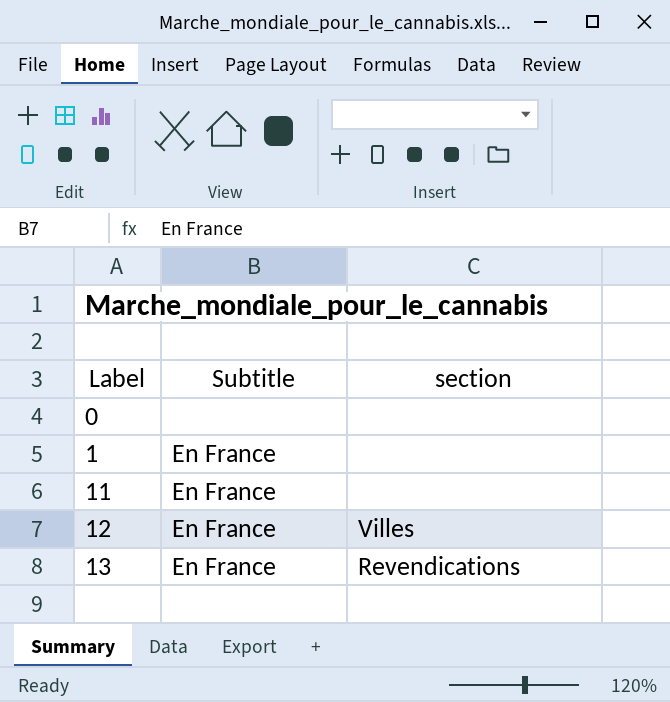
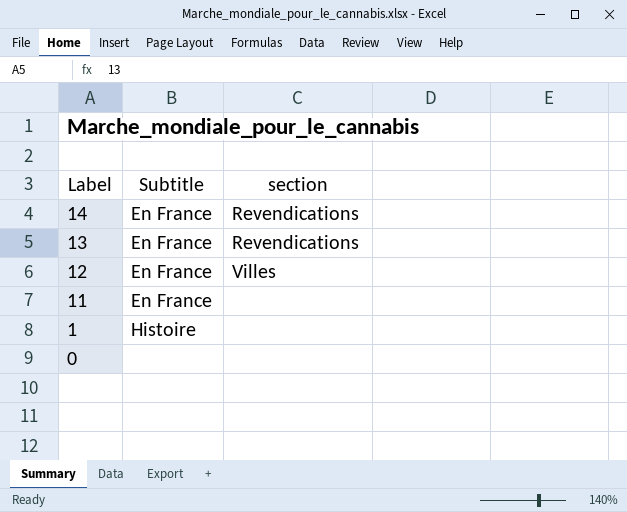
row order: Label ascending -> Label descending
row 14: none -> En France | Revendications
1 | Subtitle: En France -> Histoire

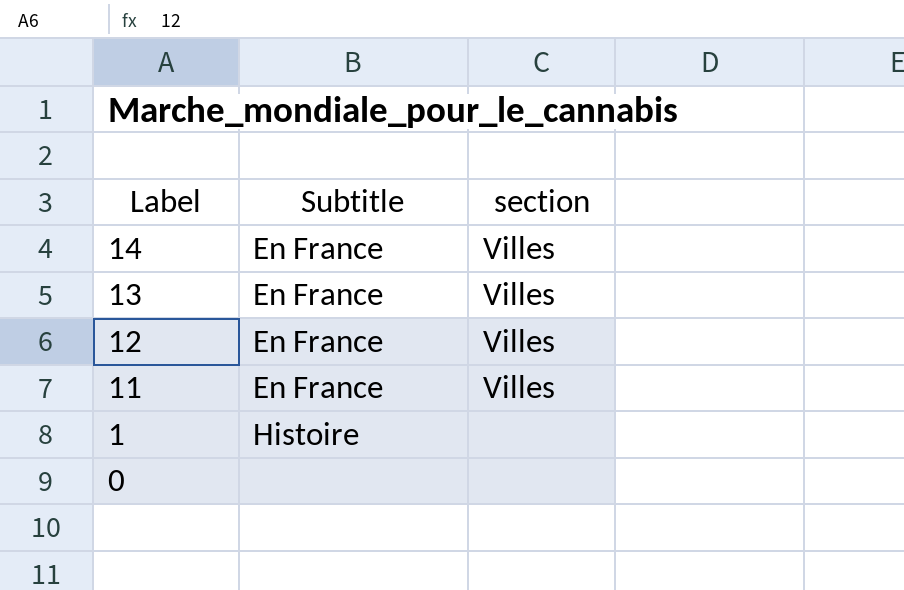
14 | section: Revendications -> Villes
13 | section: Revendications -> Villes
11 | section: none -> Villes

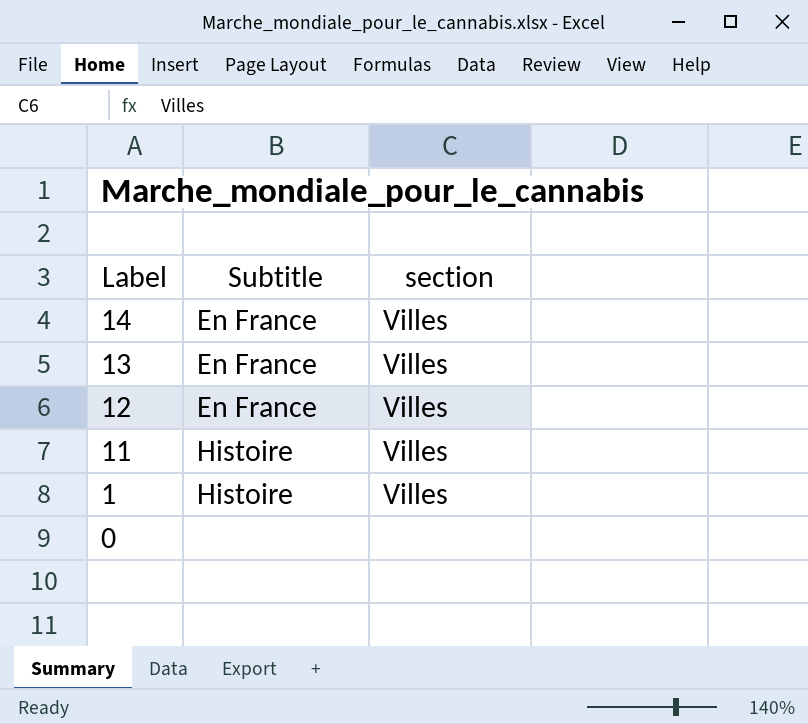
11 | Subtitle: En France -> Histoire
1 | section: none -> Villes

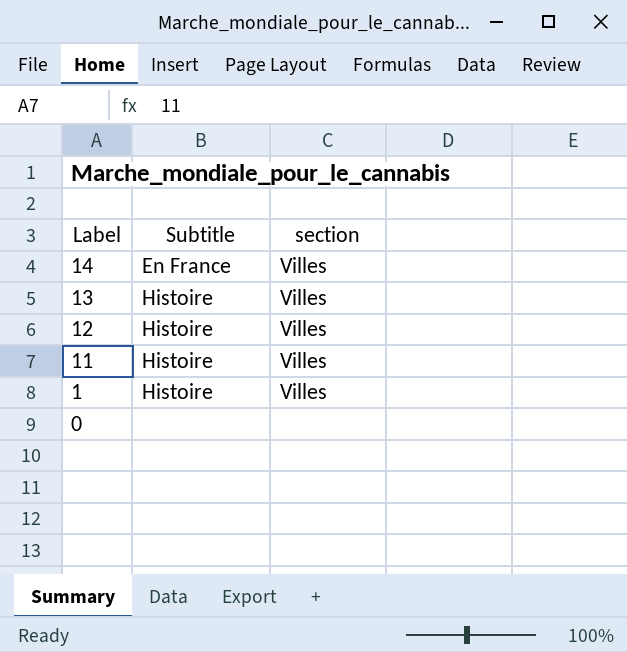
13 | Subtitle: En France -> Histoire
12 | Subtitle: En France -> Histoire

